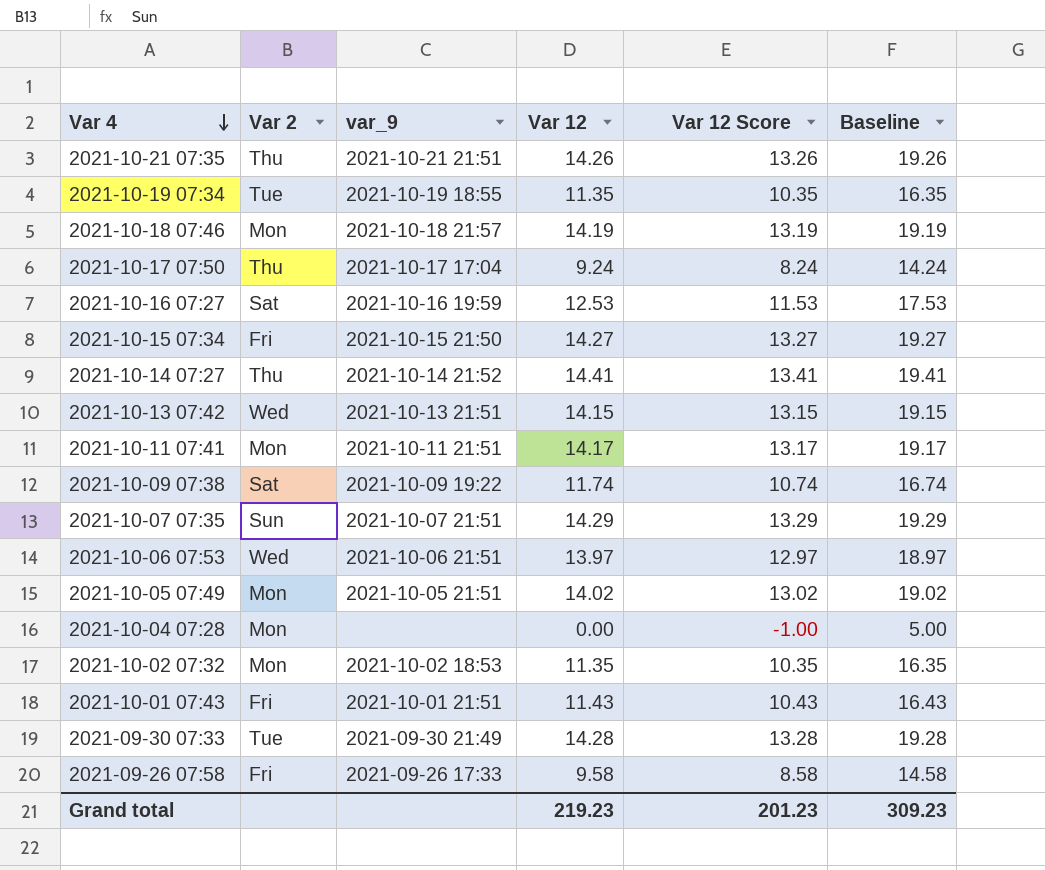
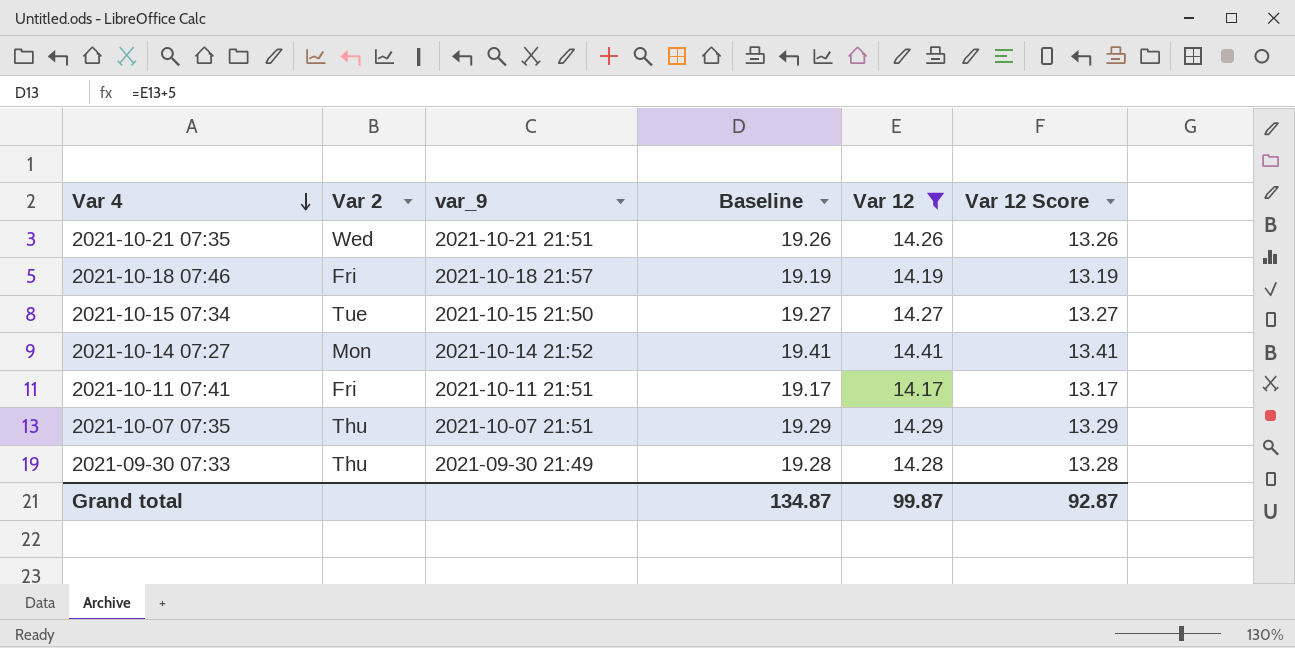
filter: none -> Var 12 >= 14.17
column Baseline | position: 6 -> 4
2021-10-21 07:35 | Var 2: Thu -> Wed
2021-10-18 07:46 | Var 2: Mon -> Fri
2021-10-15 07:34 | Var 2: Fri -> Tue
2021-10-14 07:27 | Var 2: Thu -> Mon
2021-10-11 07:41 | Var 2: Mon -> Fri
2021-10-07 07:35 | Var 2: Sun -> Thu
2021-09-30 07:33 | Var 2: Tue -> Thu
Grand total | Baseline: 309.23 -> 134.87
Grand total | Var 12: 219.23 -> 99.87
Grand total | Var 12 Score: 201.23 -> 92.87

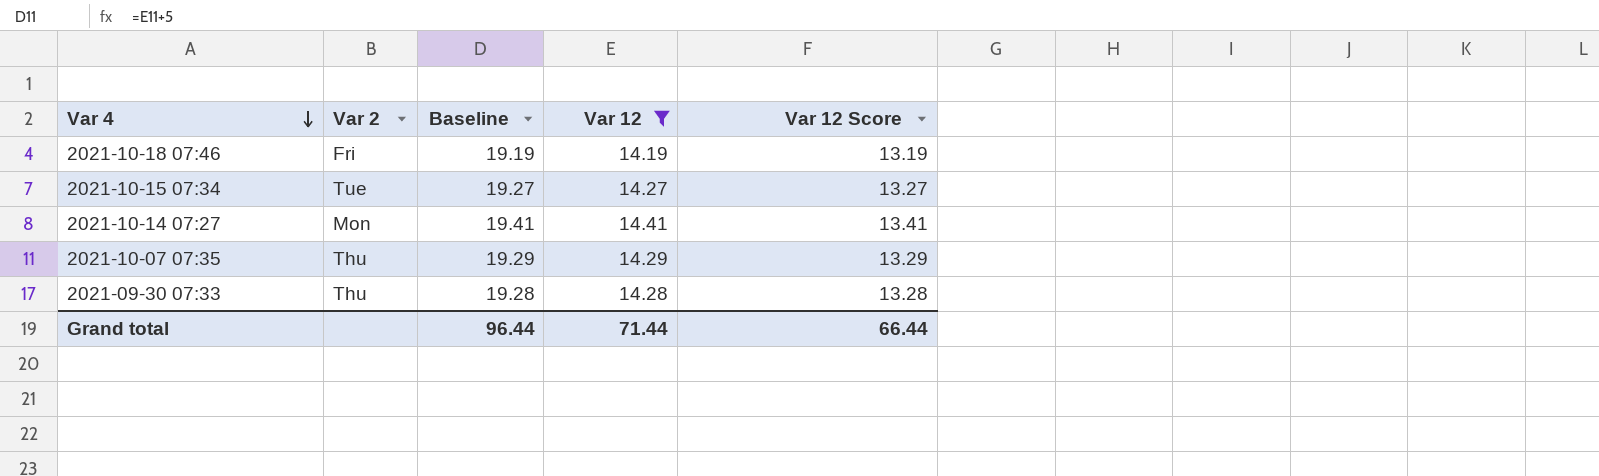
column var_9 | position: 3 -> none
row 2021-10-21 07:35: Wed | 2021-10-21 21:51 | 19.26 | 14.26 | 13.26 -> none
row 2021-10-11 07:41: Fri | 2021-10-11 21:51 | 19.17 | 14.17 | 13.17 -> none
Grand total | Baseline: 134.87 -> 96.44
Grand total | Var 12: 99.87 -> 71.44
Grand total | Var 12 Score: 92.87 -> 66.44

